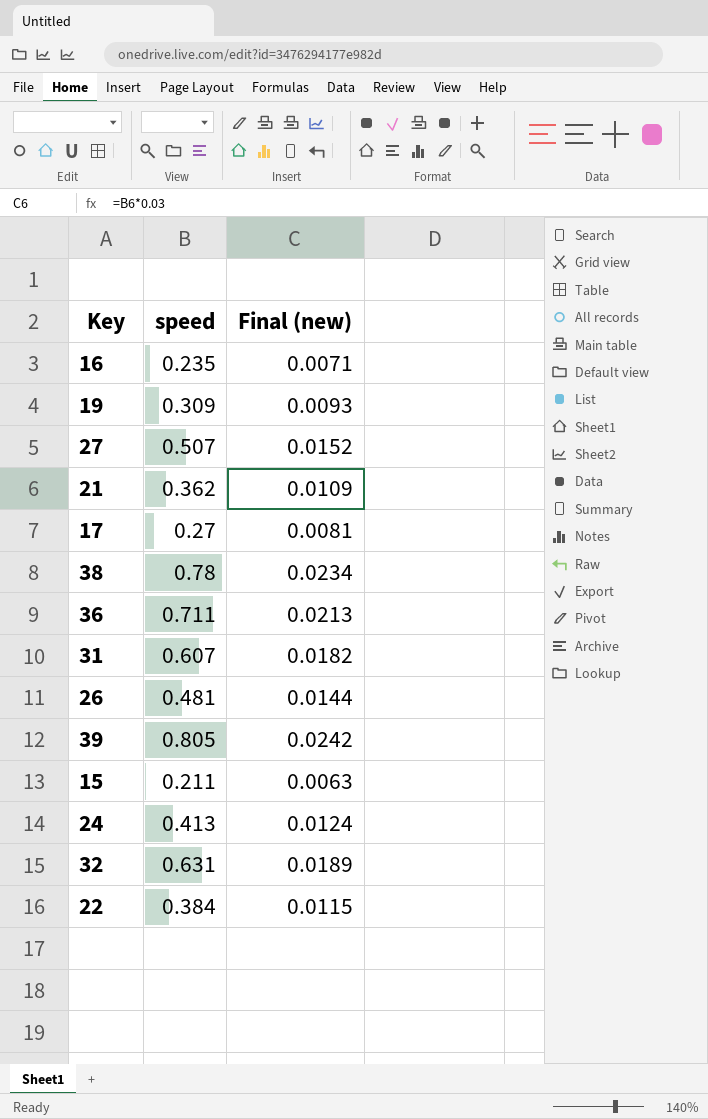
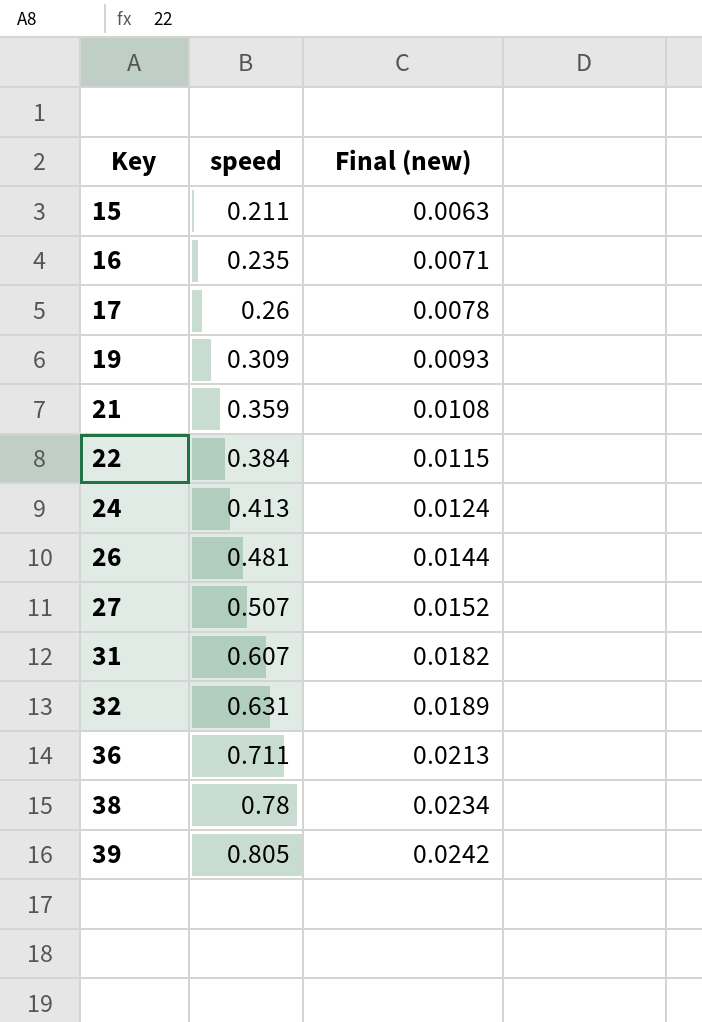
row order: none -> Key ascending
17 | speed: 0.27 -> 0.26
17 | Final (new): 0.0081 -> 0.0078
21 | speed: 0.362 -> 0.359
21 | Final (new): 0.0109 -> 0.0108

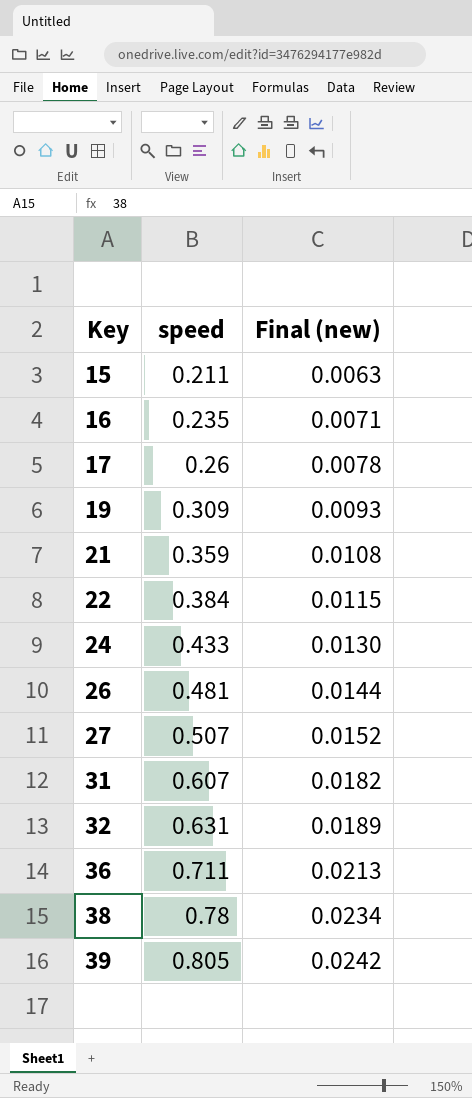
24 | speed: 0.413 -> 0.433
24 | Final (new): 0.0124 -> 0.0130

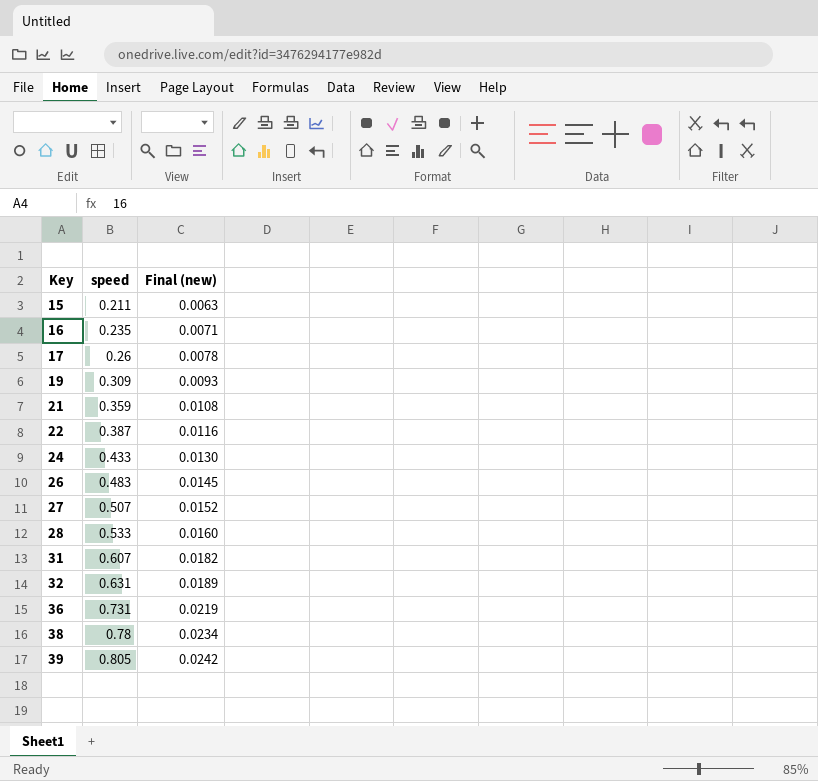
22 | speed: 0.384 -> 0.387
22 | Final (new): 0.0115 -> 0.0116
26 | speed: 0.481 -> 0.483
26 | Final (new): 0.0144 -> 0.0145
row 28: none -> 0.533 | 0.0160
36 | speed: 0.711 -> 0.731
36 | Final (new): 0.0213 -> 0.0219

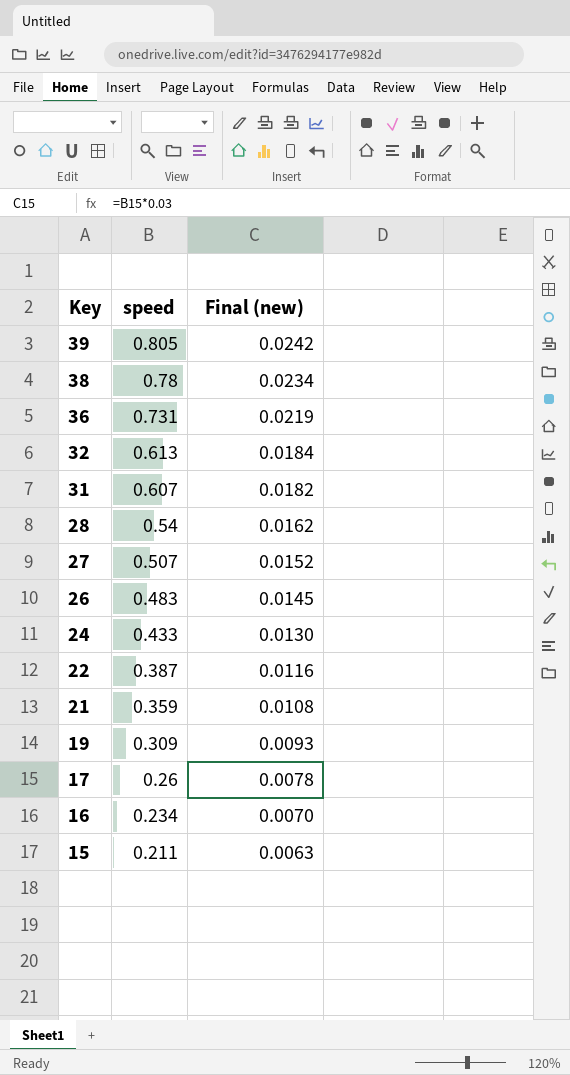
row order: Key ascending -> Key descending
32 | speed: 0.631 -> 0.613
32 | Final (new): 0.0189 -> 0.0184
28 | speed: 0.533 -> 0.54
28 | Final (new): 0.0160 -> 0.0162
16 | speed: 0.235 -> 0.234
16 | Final (new): 0.0071 -> 0.0070

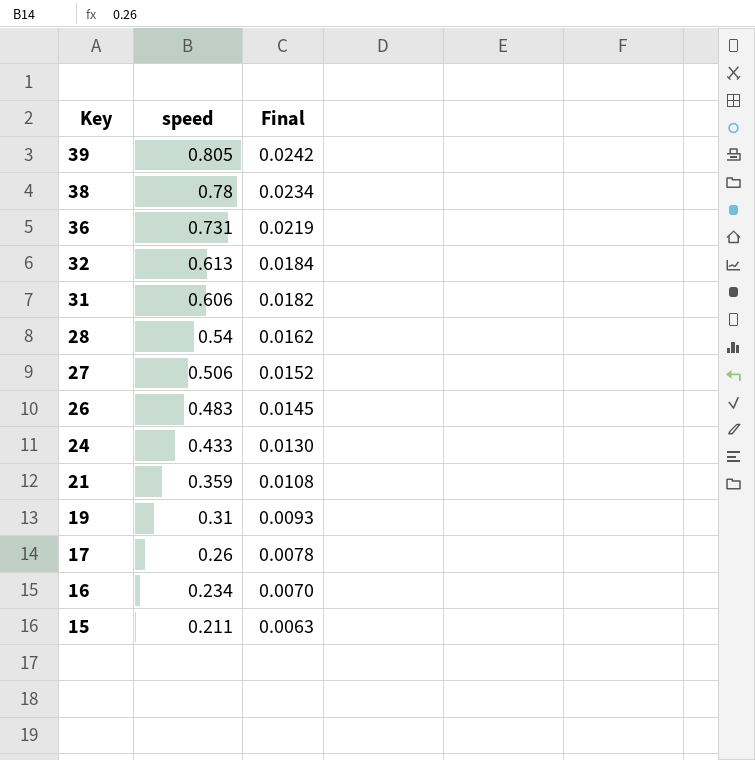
column name: Final (new) -> Final
row 22: 0.387 | 0.0116 -> none
31 | speed: 0.607 -> 0.606
27 | speed: 0.507 -> 0.506
19 | speed: 0.309 -> 0.31

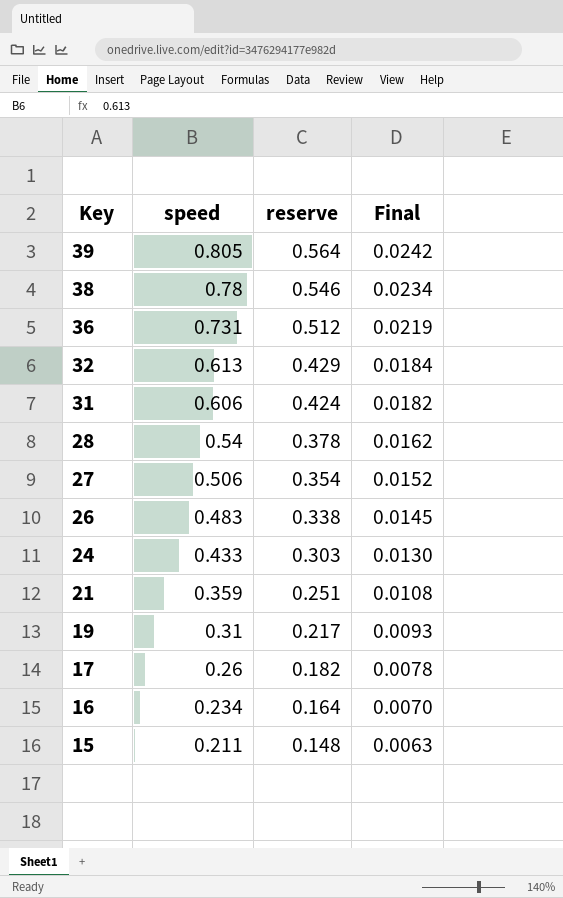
column reserve | formula: none -> [speed] * 0.7

